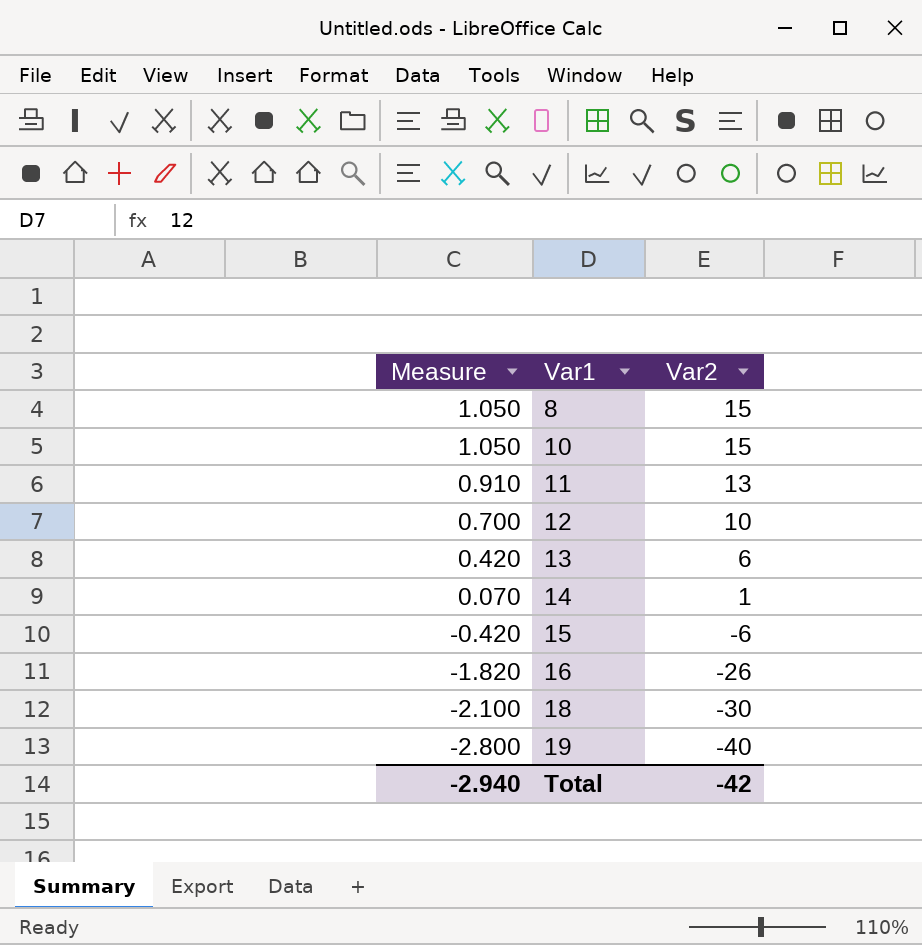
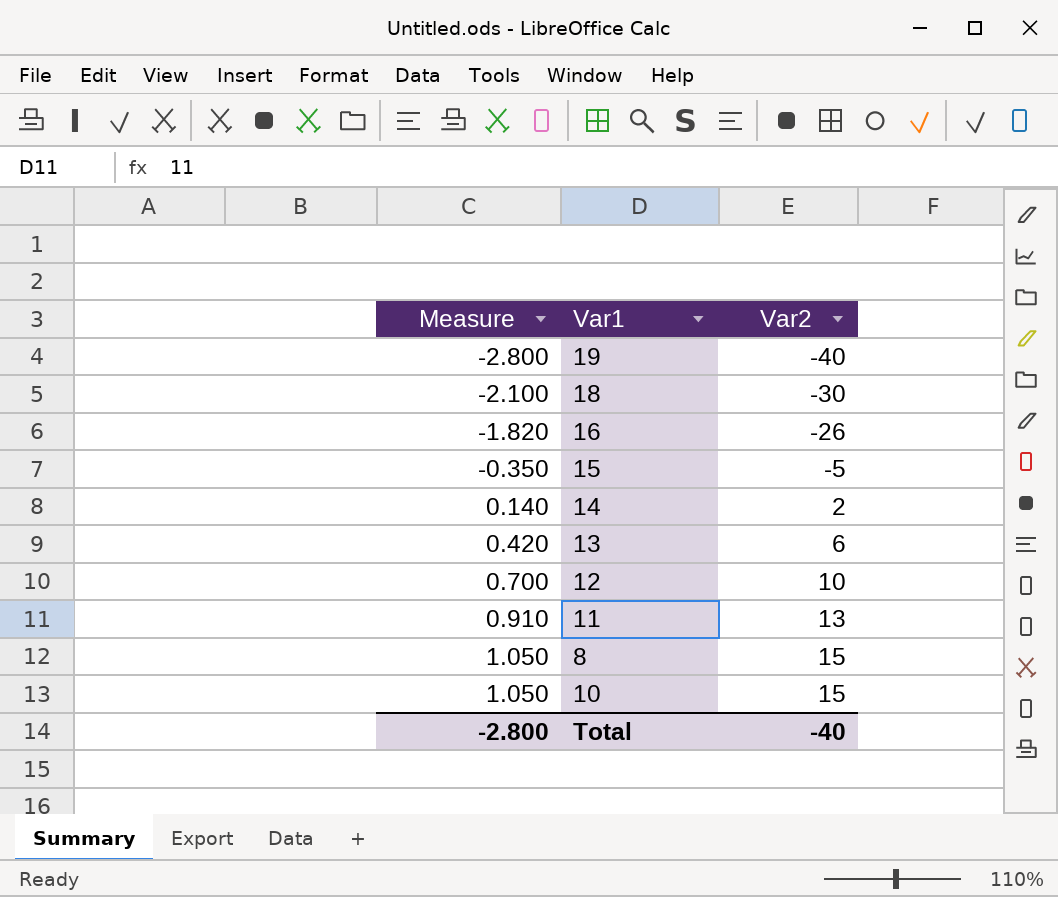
row order: Measure descending -> Measure ascending
15 | Measure: -0.420 -> -0.350
15 | Var2: -6 -> -5
14 | Measure: 0.070 -> 0.140
14 | Var2: 1 -> 2
Total | Measure: -2.940 -> -2.800
Total | Var2: -42 -> -40

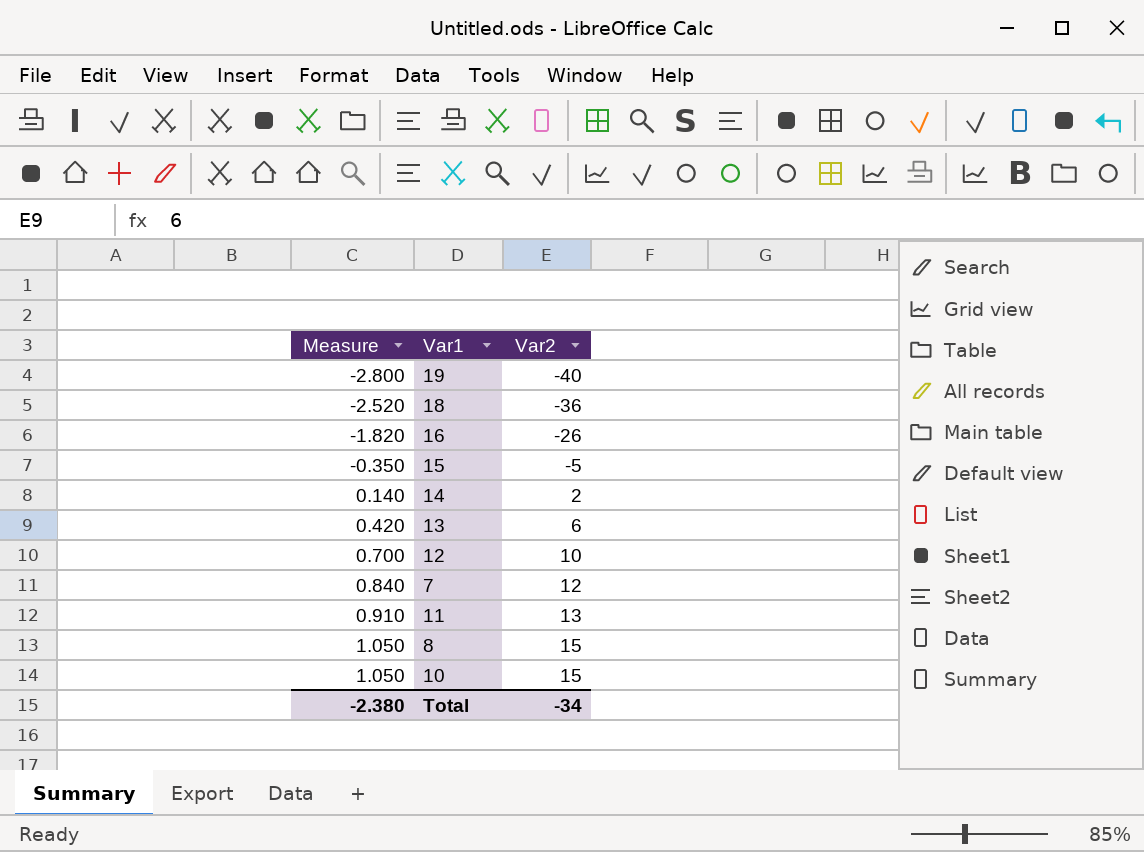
18 | Measure: -2.100 -> -2.520
18 | Var2: -30 -> -36
row 7: none -> 0.840 | 12
Total | Measure: -2.800 -> -2.380
Total | Var2: -40 -> -34

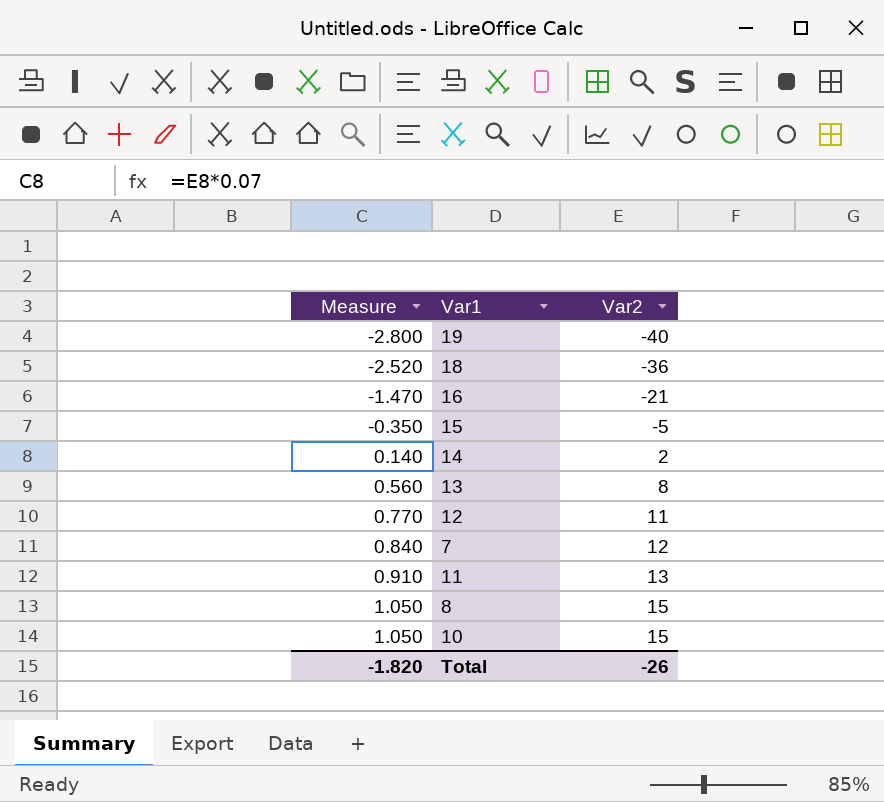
16 | Measure: -1.820 -> -1.470
16 | Var2: -26 -> -21
13 | Measure: 0.420 -> 0.560
13 | Var2: 6 -> 8
12 | Measure: 0.700 -> 0.770
12 | Var2: 10 -> 11
Total | Measure: -2.380 -> -1.820
Total | Var2: -34 -> -26

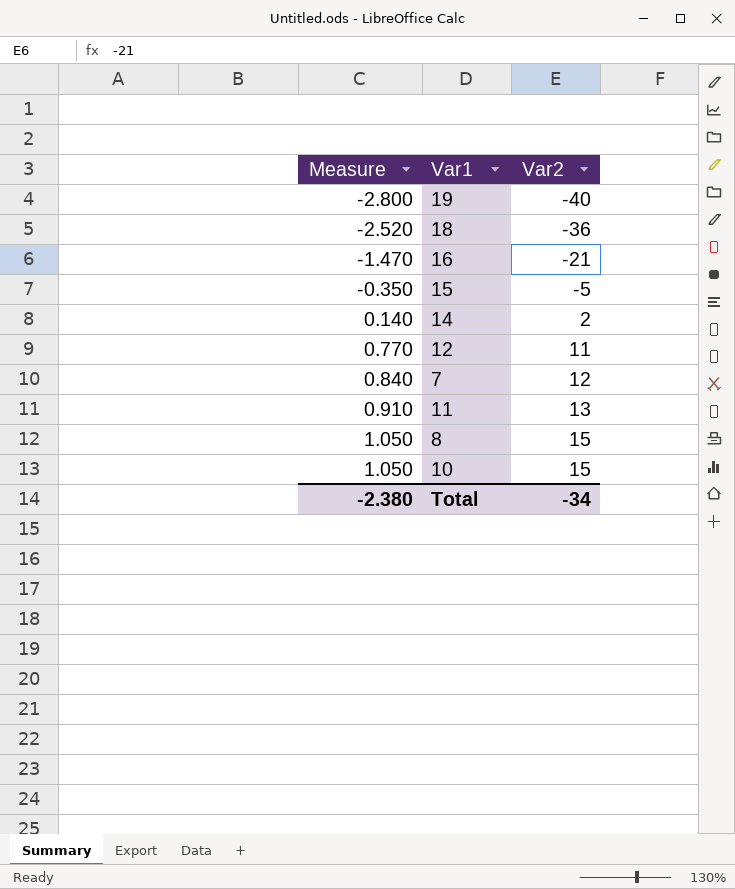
row 13: 0.560 | 8 -> none
Total | Measure: -1.820 -> -2.380
Total | Var2: -26 -> -34

